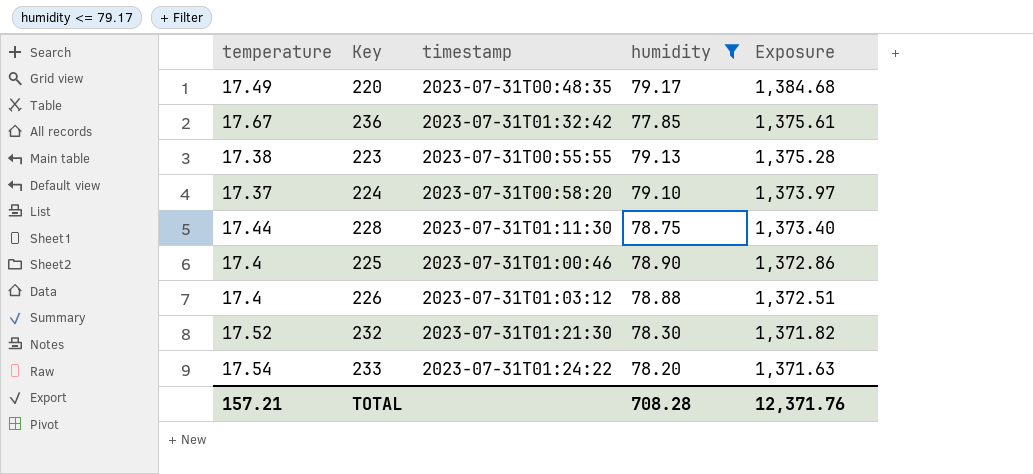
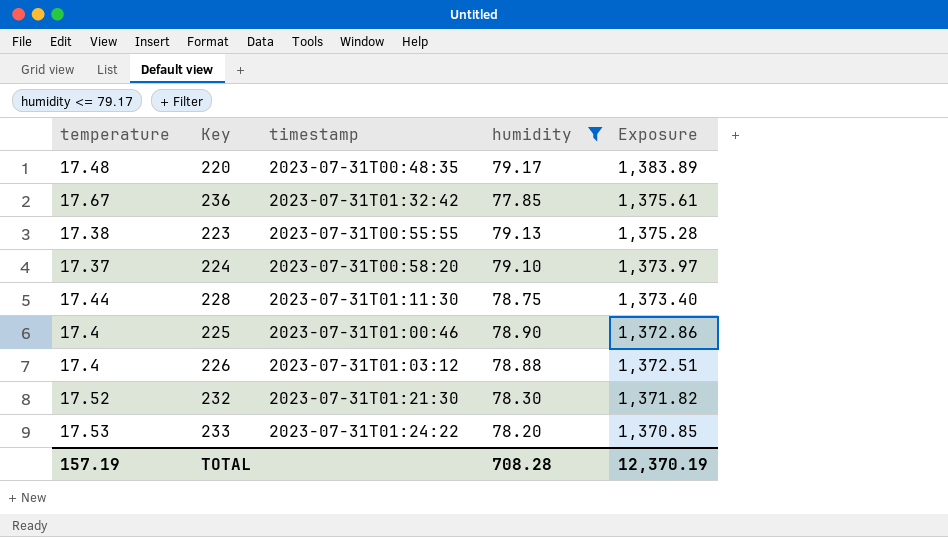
220 | temperature: 17.49 -> 17.48
220 | Exposure: 1,384.68 -> 1,383.89
233 | temperature: 17.54 -> 17.53
233 | Exposure: 1,371.63 -> 1,370.85
TOTAL | temperature: 157.21 -> 157.19
TOTAL | Exposure: 12,371.76 -> 12,370.19

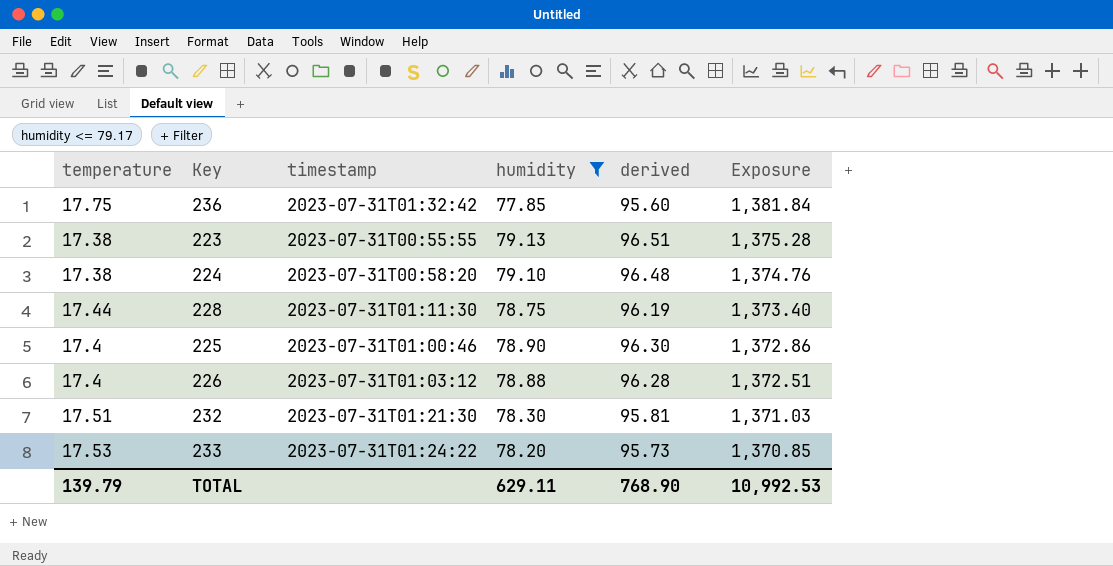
column derived | formula: none -> [temperature] + [humidity]
row 220: 17.48 | 2023-07-31T00:48:35 | 79.17 | 1,383.89 -> none
236 | temperature: 17.67 -> 17.75
236 | Exposure: 1,375.61 -> 1,381.84
224 | temperature: 17.37 -> 17.38
224 | Exposure: 1,373.97 -> 1,374.76
232 | temperature: 17.52 -> 17.51
232 | Exposure: 1,371.82 -> 1,371.03
TOTAL | temperature: 157.19 -> 139.79
TOTAL | humidity: 708.28 -> 629.11
TOTAL | Exposure: 12,370.19 -> 10,992.53

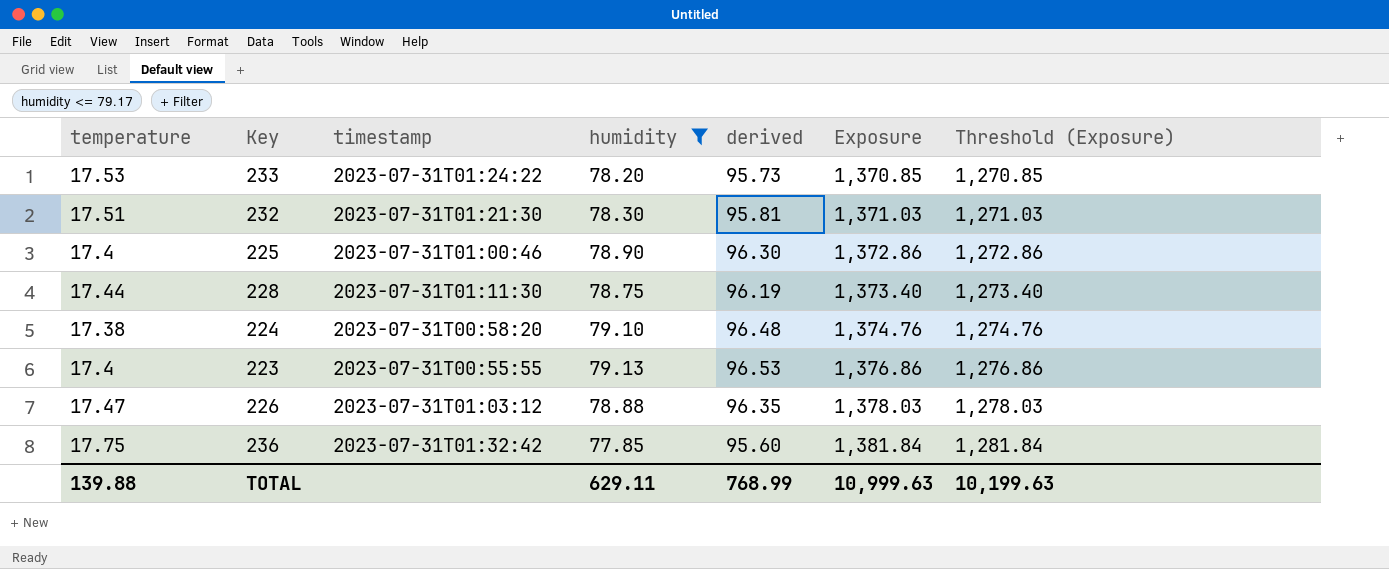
row order: Exposure descending -> Exposure ascending
column Threshold (Exposure) | formula: none -> [Exposure] - 100
223 | temperature: 17.38 -> 17.4
223 | derived: 96.51 -> 96.53
223 | Exposure: 1,375.28 -> 1,376.86
226 | temperature: 17.4 -> 17.47
226 | derived: 96.28 -> 96.35
226 | Exposure: 1,372.51 -> 1,378.03
TOTAL | temperature: 139.79 -> 139.88
TOTAL | derived: 768.90 -> 768.99
TOTAL | Exposure: 10,992.53 -> 10,999.63

